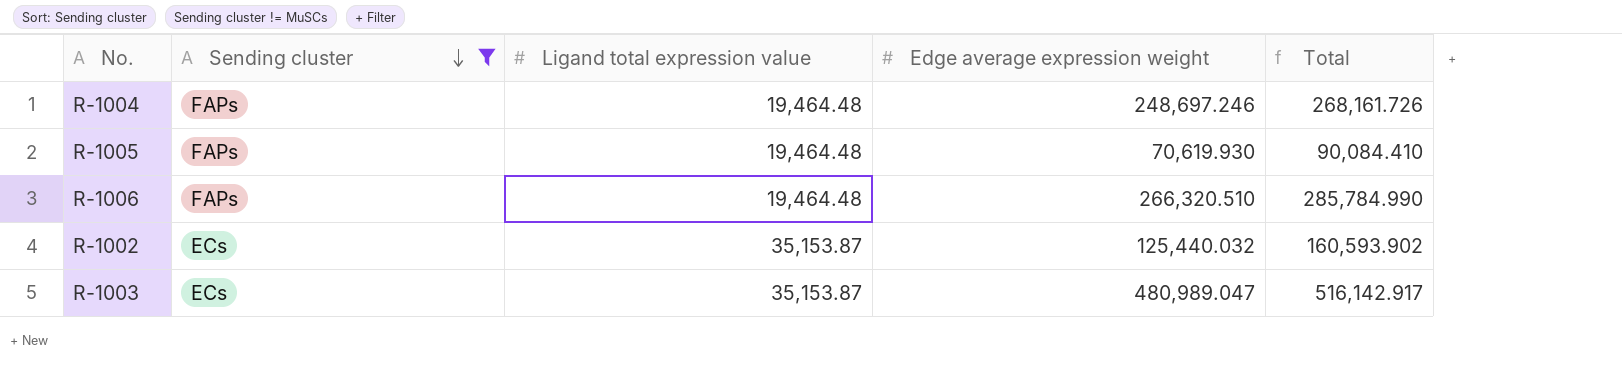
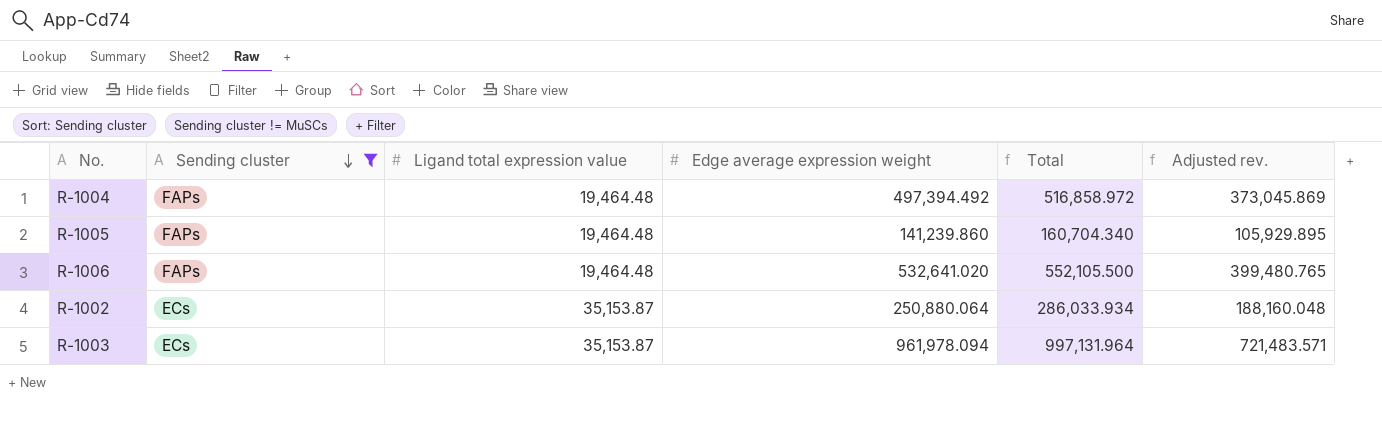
column Adjusted rev. | formula: none -> [Edge average expression weight] * 0.75
R-1004 | Edge average expression weight: 248,697.246 -> 497,394.492
R-1004 | Total: 268,161.726 -> 516,858.972
R-1005 | Edge average expression weight: 70,619.930 -> 141,239.860
R-1005 | Total: 90,084.410 -> 160,704.340
R-1006 | Edge average expression weight: 266,320.510 -> 532,641.020
R-1006 | Total: 285,784.990 -> 552,105.500
R-1002 | Edge average expression weight: 125,440.032 -> 250,880.064
R-1002 | Total: 160,593.902 -> 286,033.934
R-1003 | Edge average expression weight: 480,989.047 -> 961,978.094
R-1003 | Total: 516,142.917 -> 997,131.964

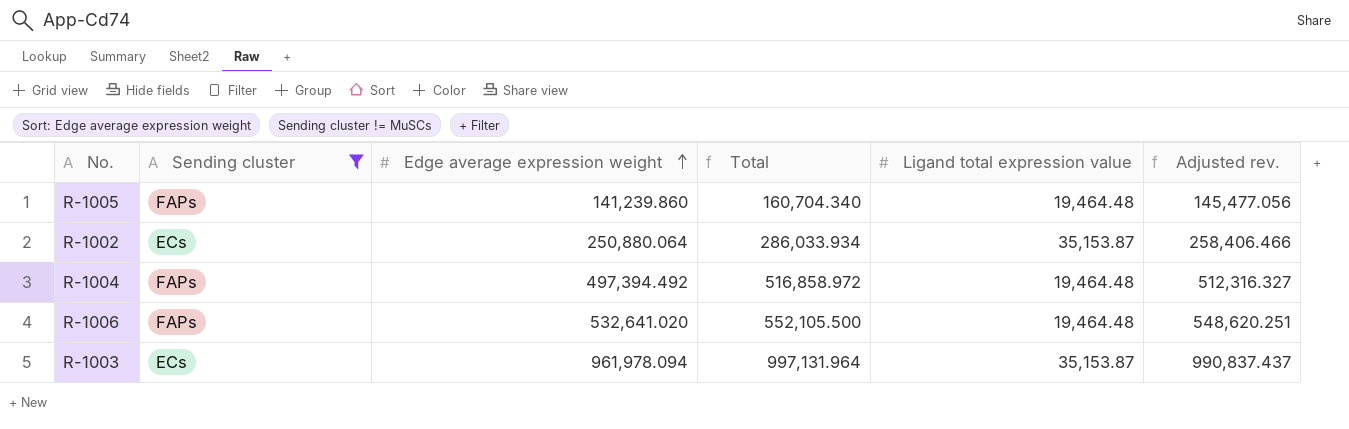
row order: Sending cluster descending -> Edge average expression weight ascending
column Ligand total expression value | position: 3 -> 5
column Adjusted rev. | formula: [Edge average expression weight] * 0.75 -> [Edge average expression weight] * 1.03

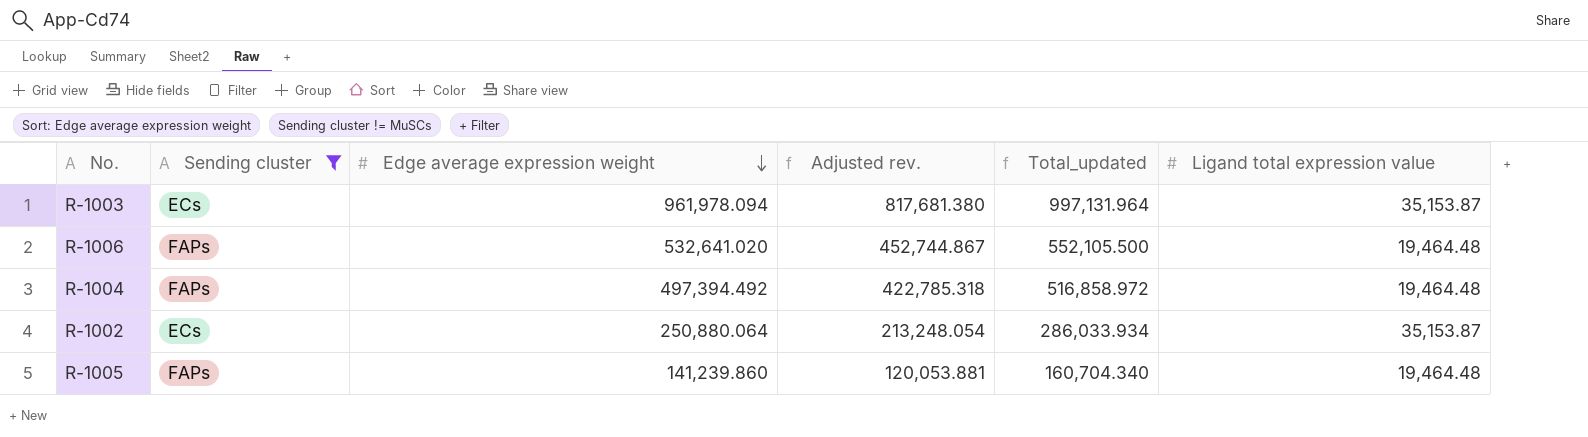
row order: Edge average expression weight ascending -> Edge average expression weight descending
column Adjusted rev. | formula: [Edge average expression weight] * 1.03 -> [Edge average expression weight] * 0.85
column Adjusted rev. | position: 6 -> 4
column name: Total -> Total_updated

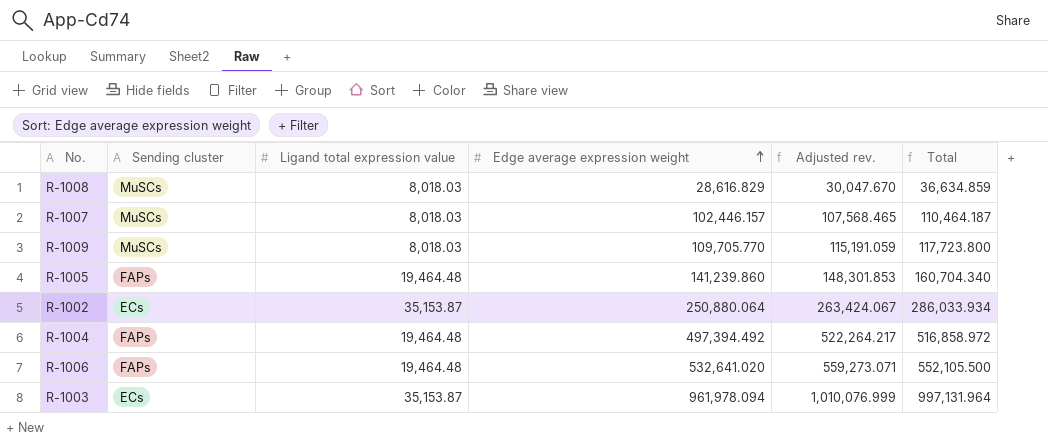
filter: Sending cluster != MuSCs -> none
row order: Edge average expression weight descending -> Edge average expression weight ascending
column Ligand total expression value | position: 6 -> 3
column Adjusted rev. | formula: [Edge average expression weight] * 0.85 -> [Edge average expression weight] * 1.05
column name: Total_updated -> Total

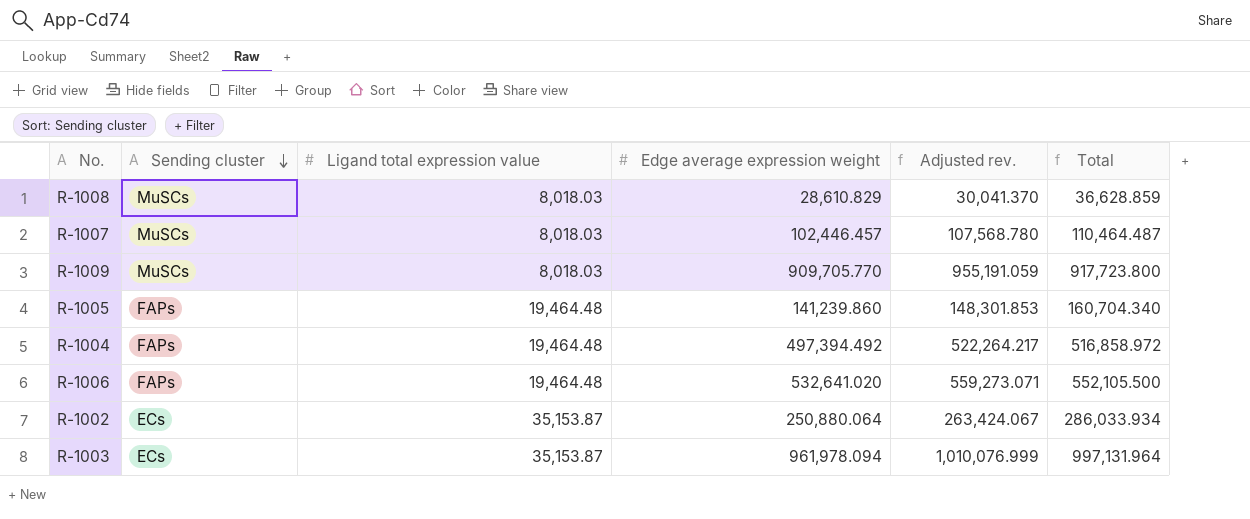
row order: Edge average expression weight ascending -> Sending cluster descending
R-1008 | Edge average expression weight: 28,616.829 -> 28,610.829
R-1008 | Adjusted rev.: 30,047.670 -> 30,041.370
R-1008 | Total: 36,634.859 -> 36,628.859
R-1007 | Edge average expression weight: 102,446.157 -> 102,446.457
R-1007 | Adjusted rev.: 107,568.465 -> 107,568.780
R-1007 | Total: 110,464.187 -> 110,464.487
R-1009 | Edge average expression weight: 109,705.770 -> 909,705.770
R-1009 | Adjusted rev.: 115,191.059 -> 955,191.059
R-1009 | Total: 117,723.800 -> 917,723.800

